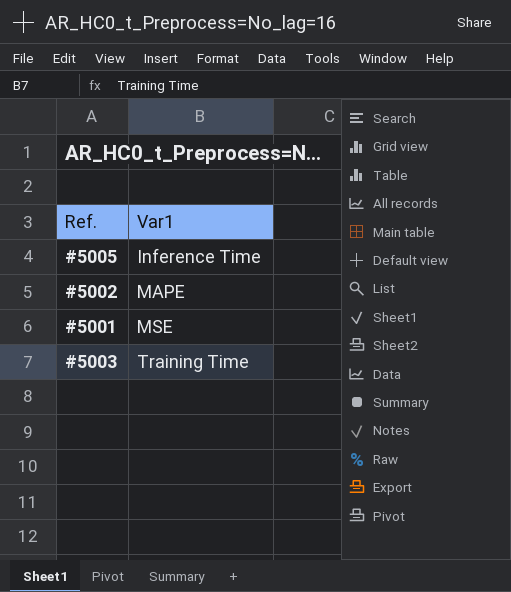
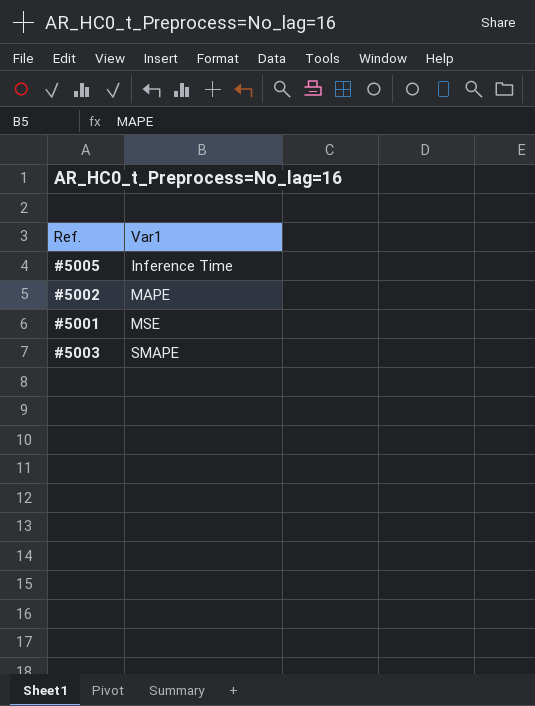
#5003 | Var1: Training Time -> SMAPE

